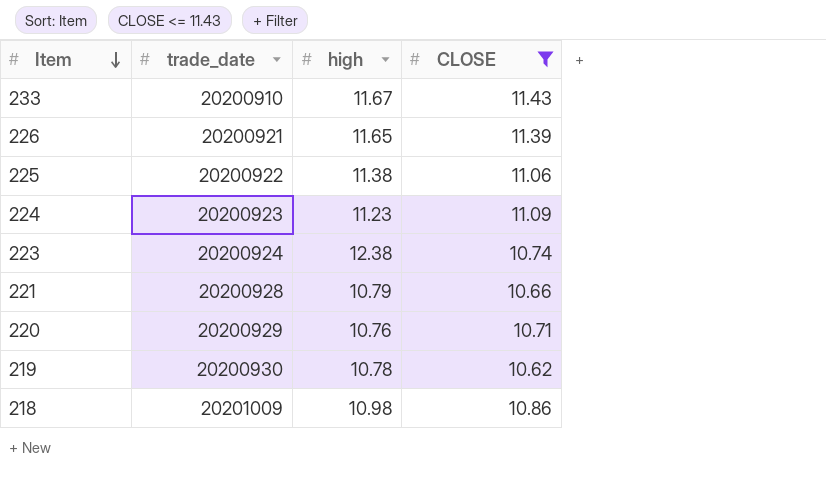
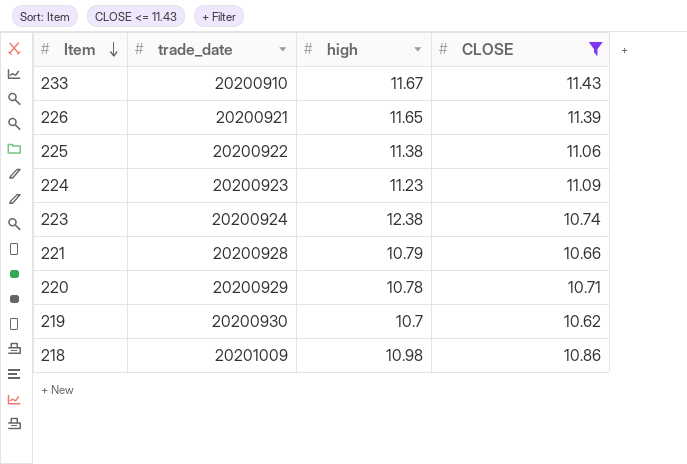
220 | high: 10.76 -> 10.78
219 | high: 10.78 -> 10.7

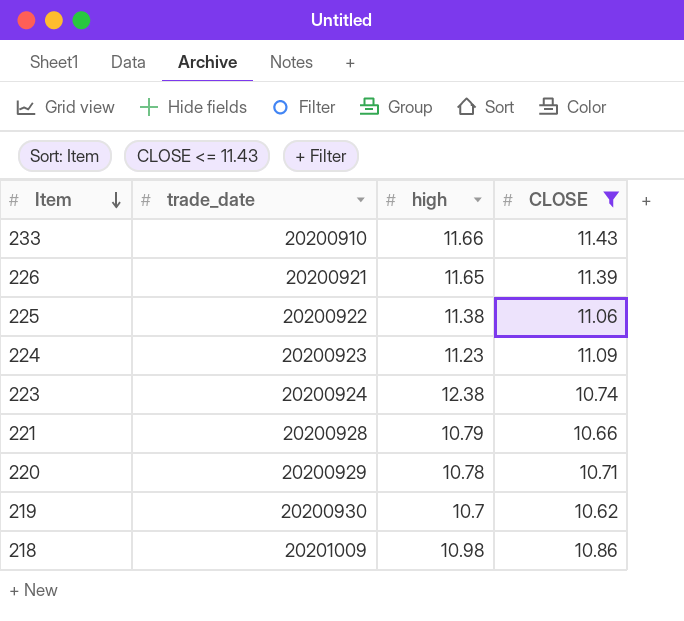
233 | high: 11.67 -> 11.66

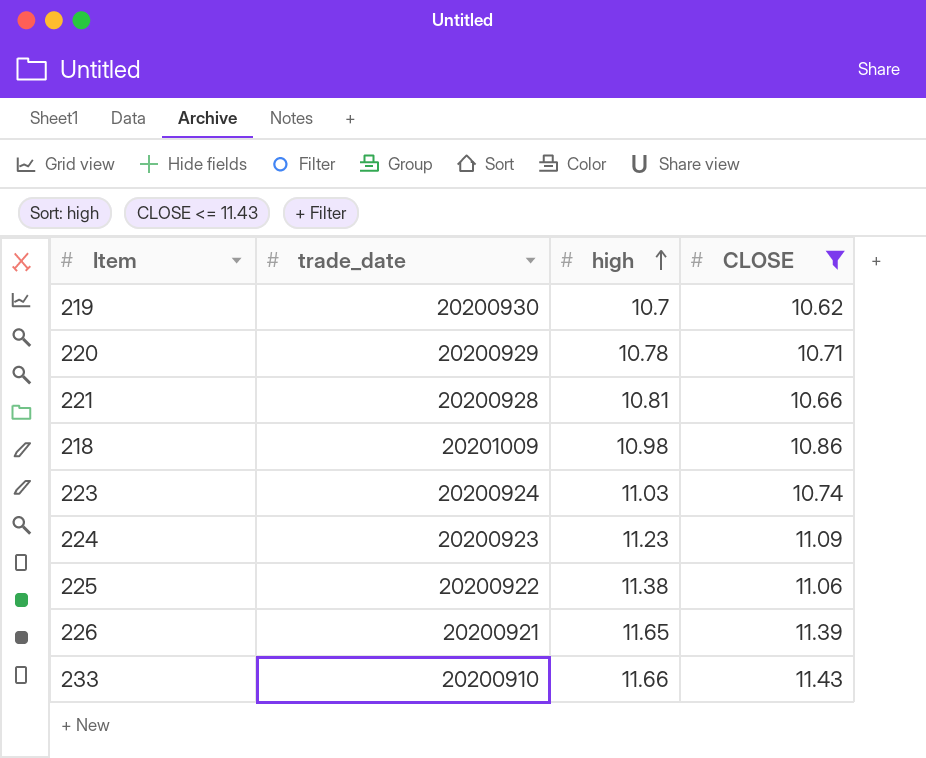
row order: Item descending -> high ascending
221 | high: 10.79 -> 10.81
223 | high: 12.38 -> 11.03

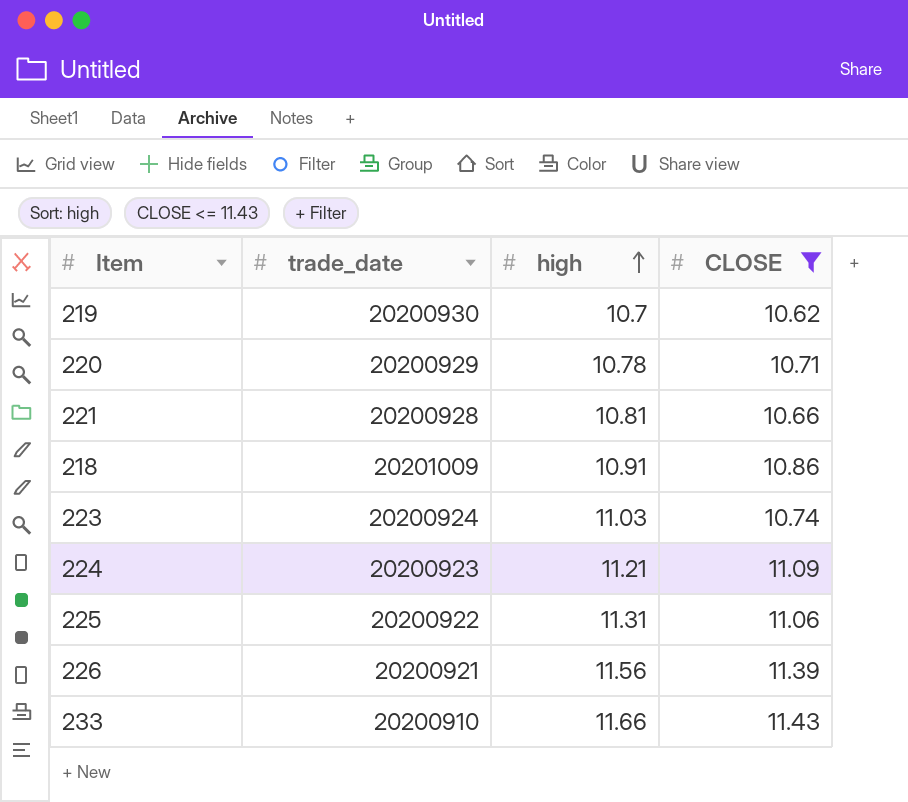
218 | high: 10.98 -> 10.91
224 | high: 11.23 -> 11.21
225 | high: 11.38 -> 11.31
226 | high: 11.65 -> 11.56

